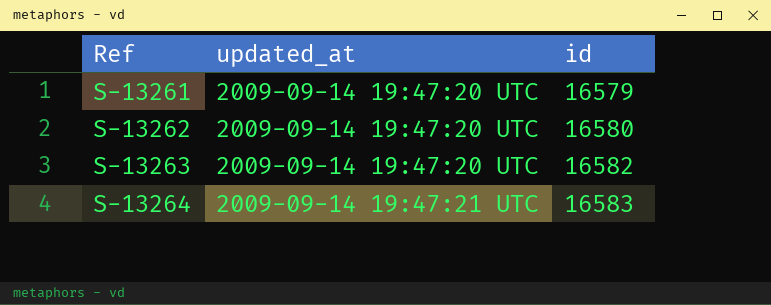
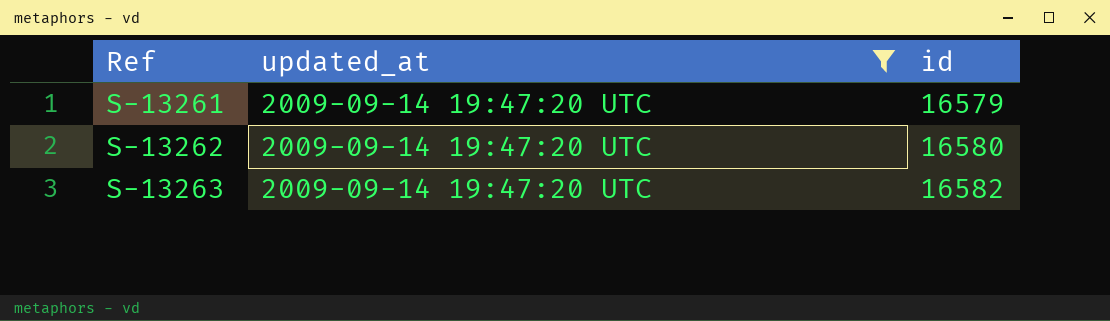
filter: none -> updated_at = 2009-09-14 19:47:20 UTC

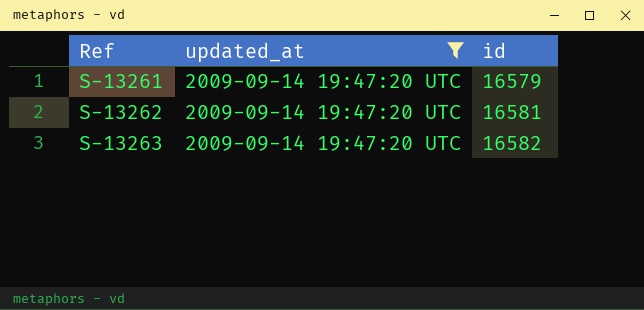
S-13262 | id: 16580 -> 16581

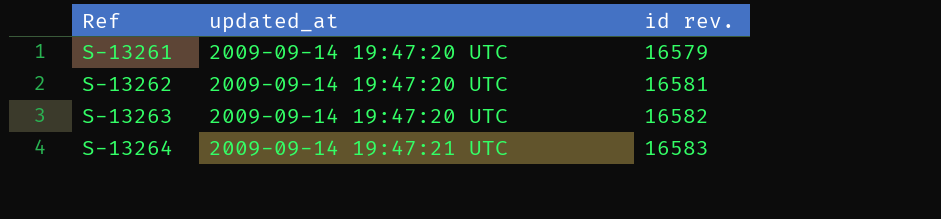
filter: updated_at = 2009-09-14 19:47:20 UTC -> none
column name: id -> id rev.

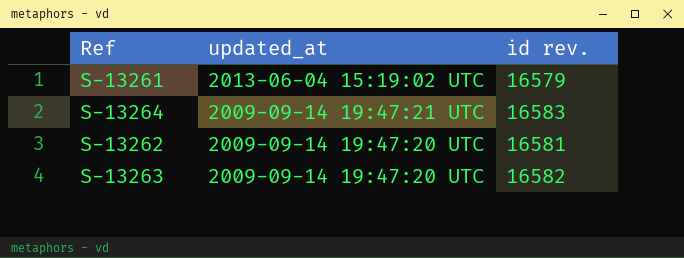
row order: Ref ascending -> updated_at descending
S-13261 | updated_at: 2009-09-14 19:47:20 UTC -> 2013-06-04 15:19:02 UTC

